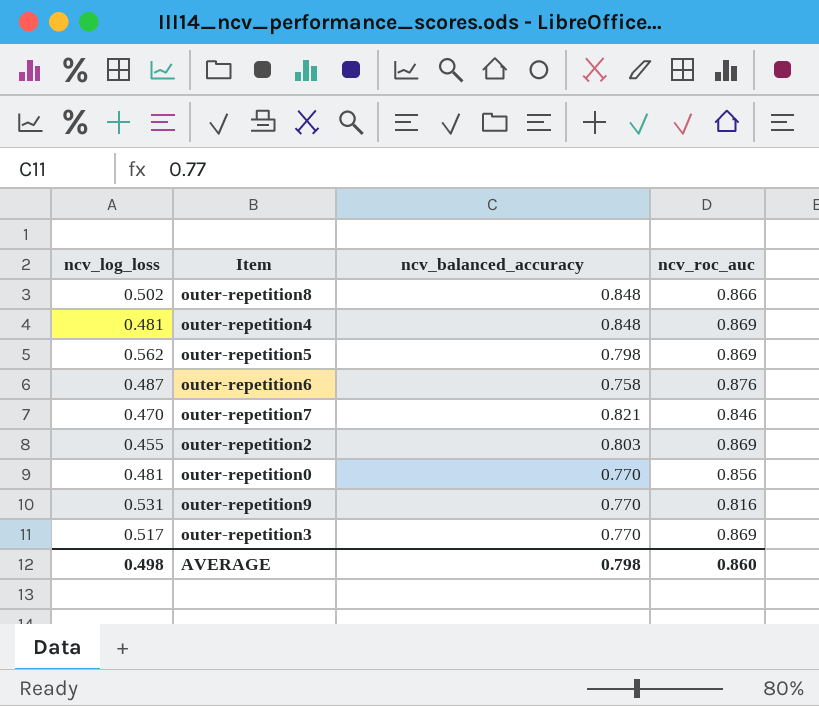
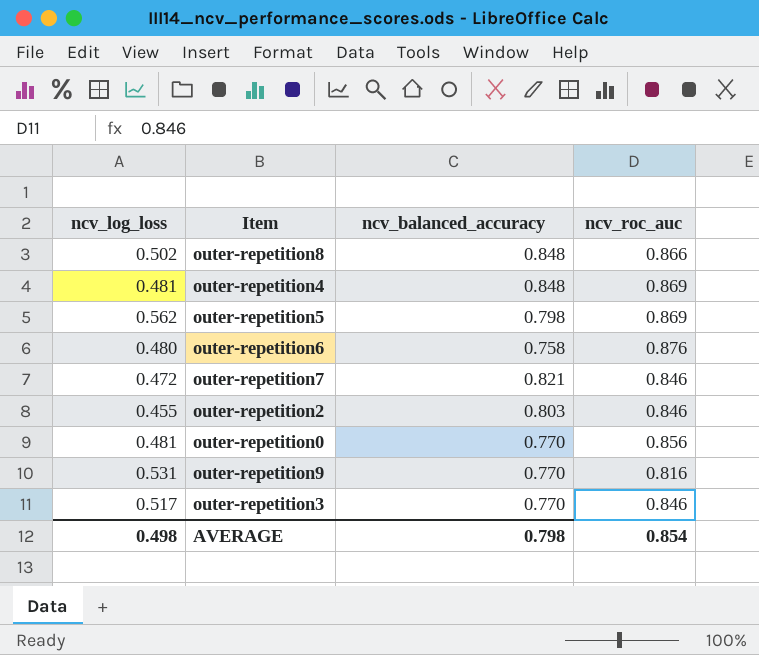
outer-repetition6 | ncv_log_loss: 0.487 -> 0.480
outer-repetition7 | ncv_log_loss: 0.470 -> 0.472
outer-repetition2 | ncv_roc_auc: 0.869 -> 0.846
outer-repetition3 | ncv_roc_auc: 0.869 -> 0.846
AVERAGE | ncv_roc_auc: 0.860 -> 0.854

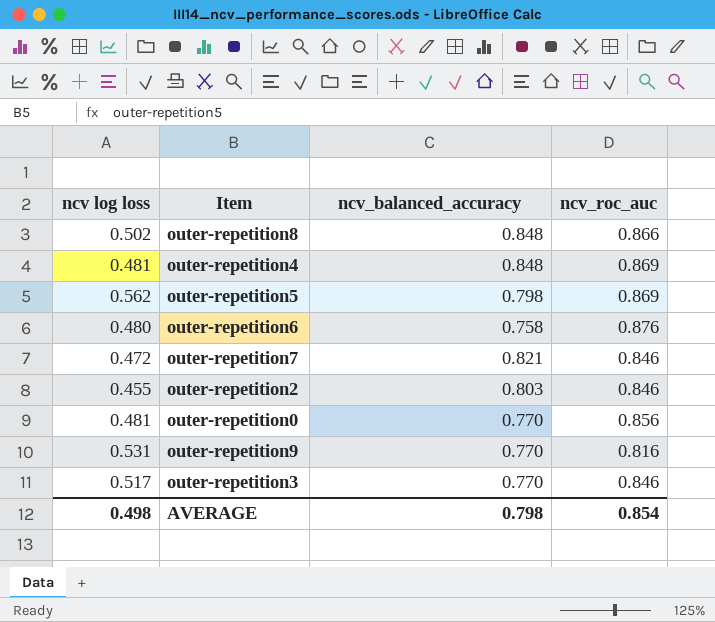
column name: ncv_log_loss -> ncv log loss

